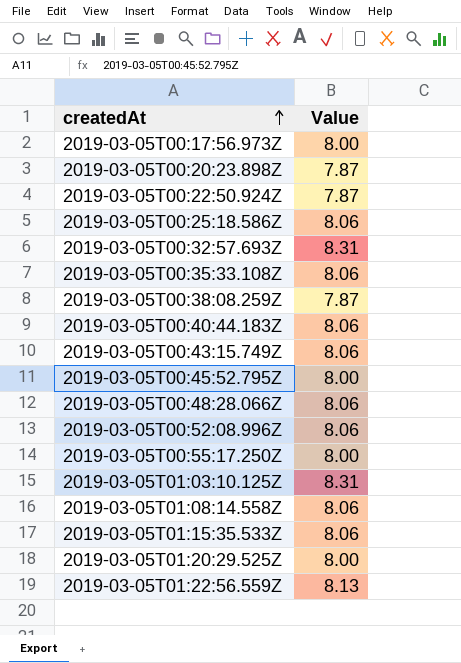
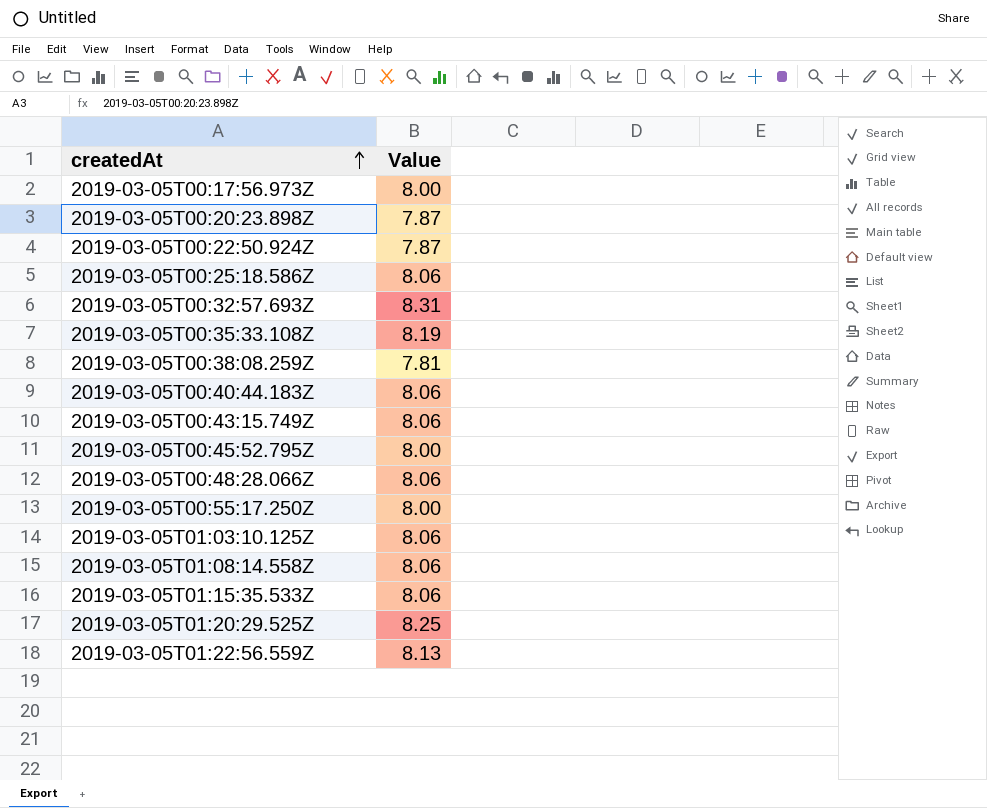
row 2019-03-05T00:52:08.996Z: 8.06 -> none
2019-03-05T00:35:33.108Z | Value: 8.06 -> 8.19
2019-03-05T00:38:08.259Z | Value: 7.87 -> 7.81
2019-03-05T01:03:10.125Z | Value: 8.31 -> 8.06
2019-03-05T01:20:29.525Z | Value: 8.00 -> 8.25

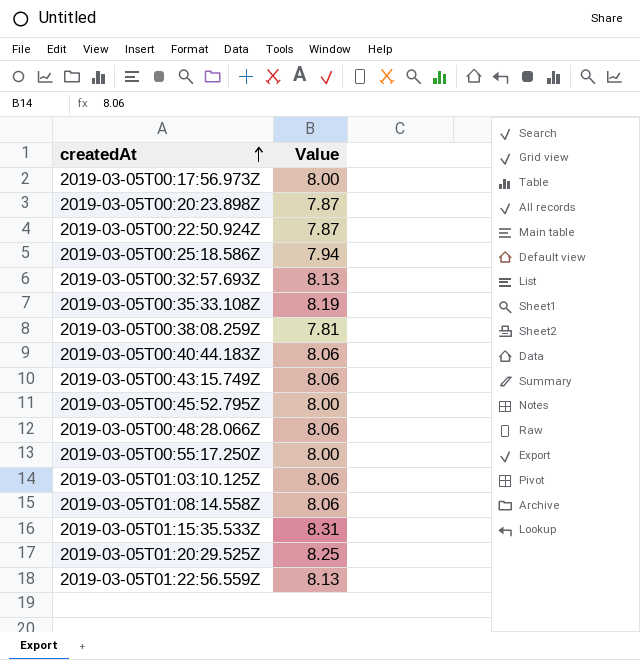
2019-03-05T00:25:18.586Z | Value: 8.06 -> 7.94
2019-03-05T00:32:57.693Z | Value: 8.31 -> 8.13
2019-03-05T01:15:35.533Z | Value: 8.06 -> 8.31

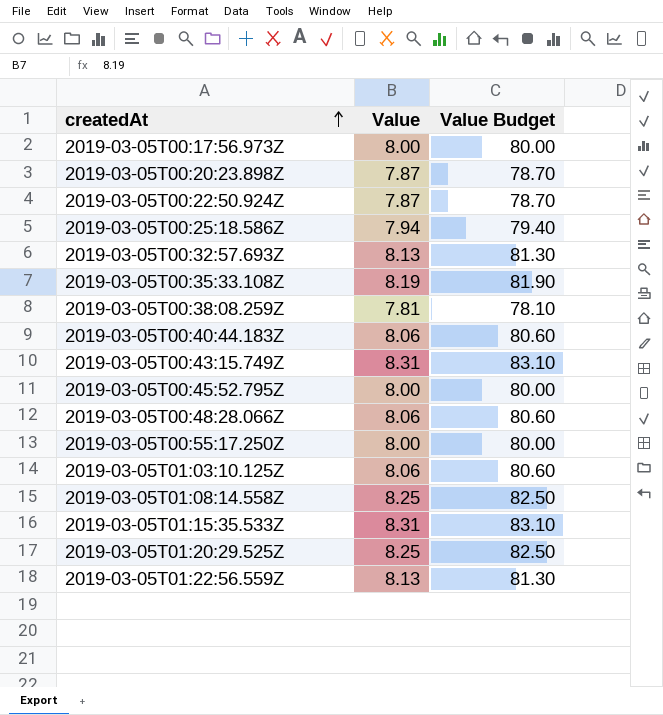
column Value Budget | formula: none -> [Value] * 10
2019-03-05T00:43:15.749Z | Value: 8.06 -> 8.31
2019-03-05T01:08:14.558Z | Value: 8.06 -> 8.25

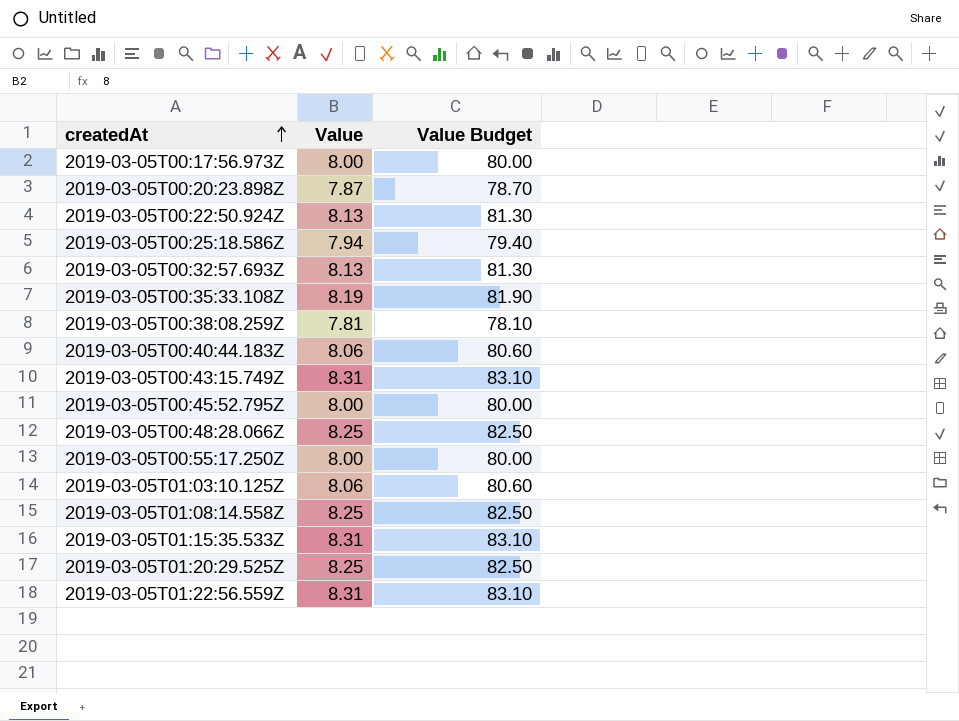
2019-03-05T00:22:50.924Z | Value: 7.87 -> 8.13
2019-03-05T00:22:50.924Z | Value Budget: 78.70 -> 81.30
2019-03-05T00:48:28.066Z | Value: 8.06 -> 8.25
2019-03-05T00:48:28.066Z | Value Budget: 80.60 -> 82.50
2019-03-05T01:22:56.559Z | Value: 8.13 -> 8.31
2019-03-05T01:22:56.559Z | Value Budget: 81.30 -> 83.10

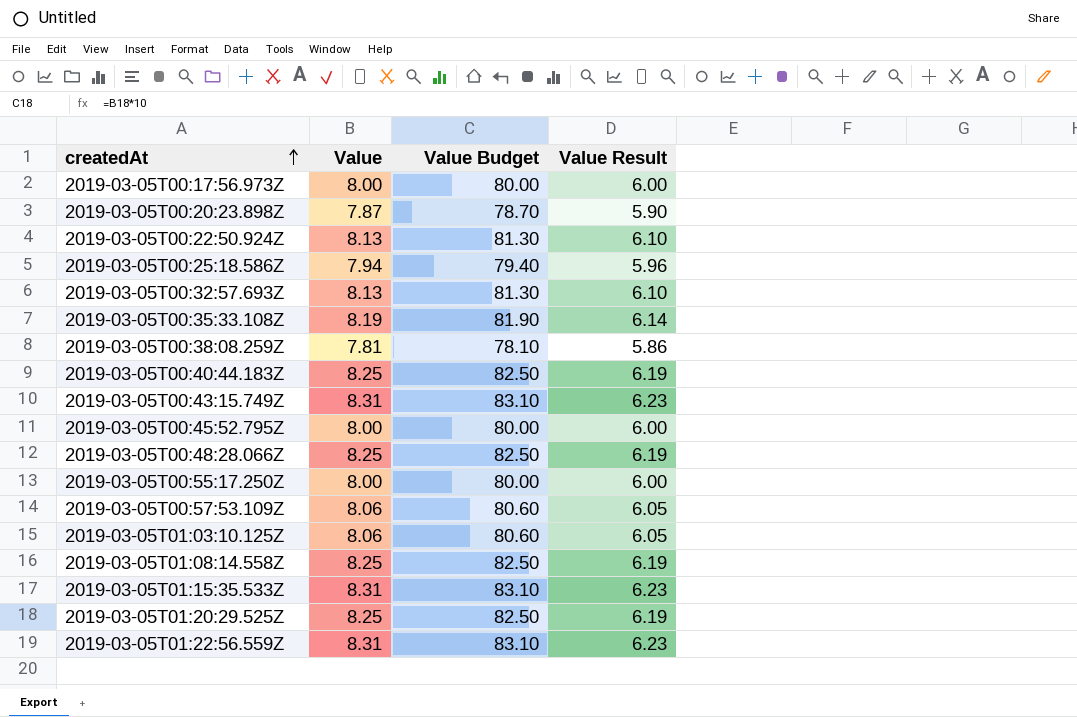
column Value Result | formula: none -> [Value] * 0.75
2019-03-05T00:40:44.183Z | Value: 8.06 -> 8.25
2019-03-05T00:40:44.183Z | Value Budget: 80.60 -> 82.50
row 2019-03-05T00:57:53.109Z: none -> 8.06 | 80.60 | 6.05

